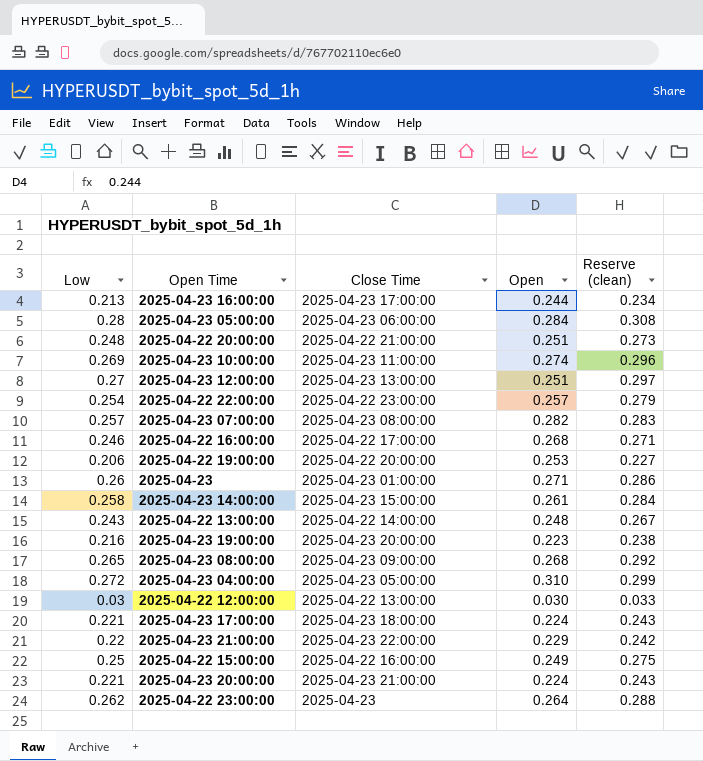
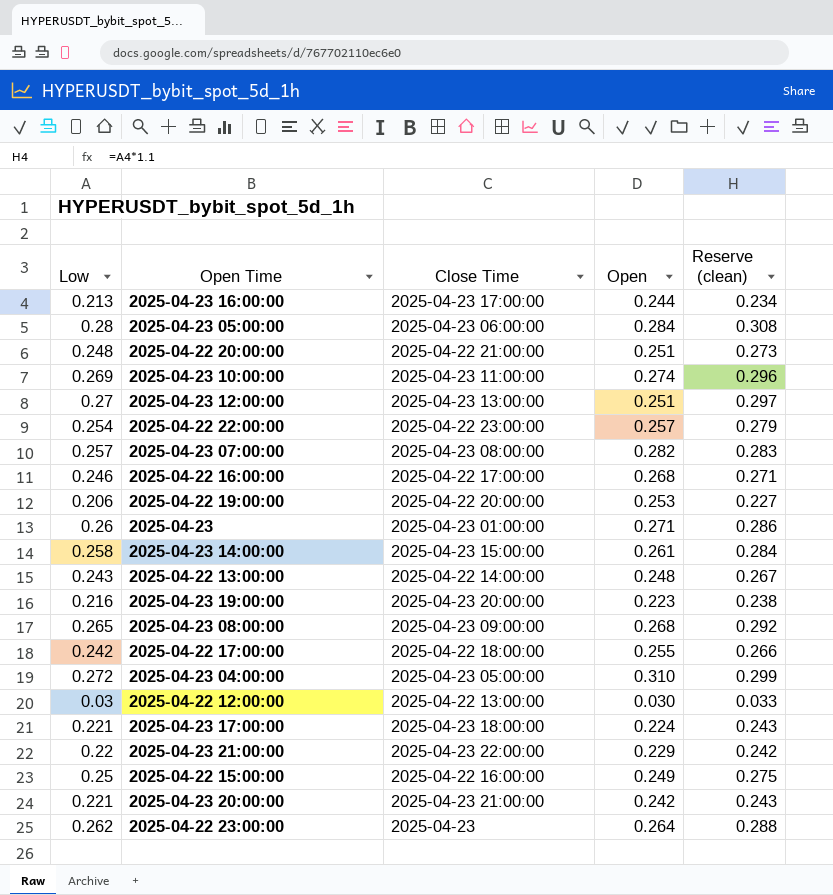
row 2025-04-22 17:00:00: none -> 0.242 | 2025-04-22 18:00:00 | 0.255 | 0.266
2025-04-23 20:00:00 | Open: 0.224 -> 0.242

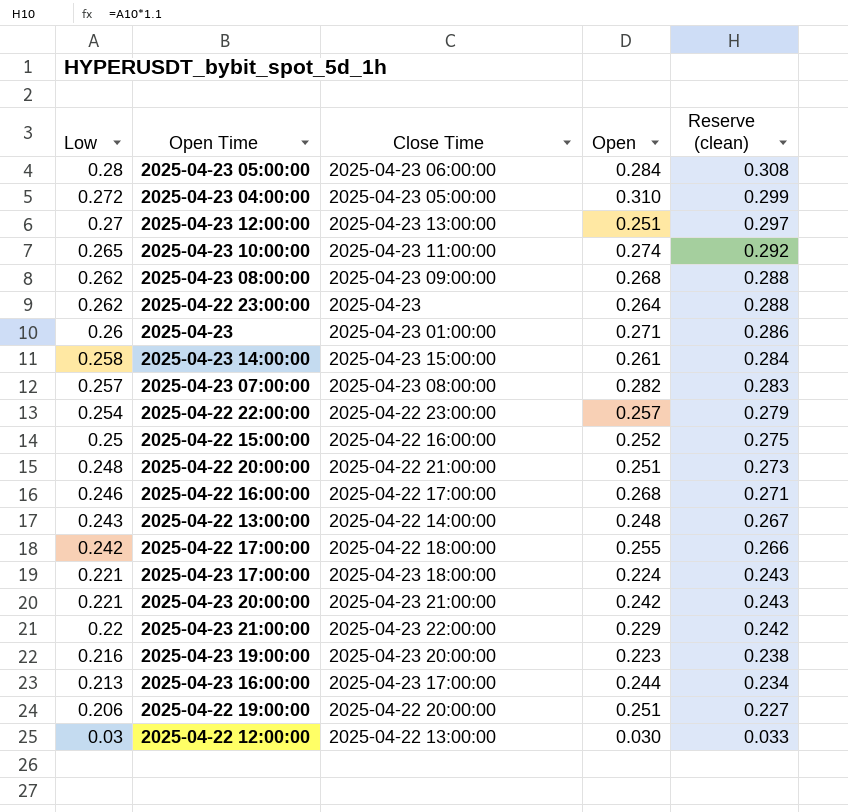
row order: none -> Low descending
2025-04-23 10:00:00 | Low: 0.269 -> 0.265
2025-04-23 10:00:00 | Reserve (clean): 0.296 -> 0.292
2025-04-23 08:00:00 | Low: 0.265 -> 0.262
2025-04-23 08:00:00 | Reserve (clean): 0.292 -> 0.288
2025-04-22 15:00:00 | Open: 0.249 -> 0.252
2025-04-22 19:00:00 | Open: 0.253 -> 0.251

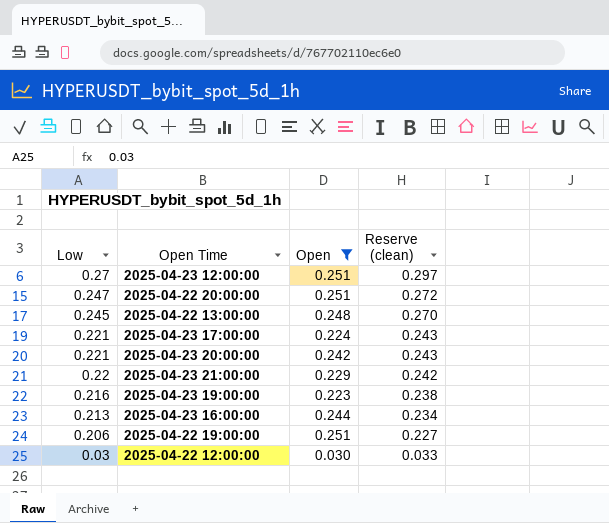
filter: none -> Open <= 0.251
column Close Time | position: 3 -> none
2025-04-22 20:00:00 | Low: 0.248 -> 0.247
2025-04-22 20:00:00 | Reserve (clean): 0.273 -> 0.272
2025-04-22 13:00:00 | Low: 0.243 -> 0.245
2025-04-22 13:00:00 | Reserve (clean): 0.267 -> 0.270

